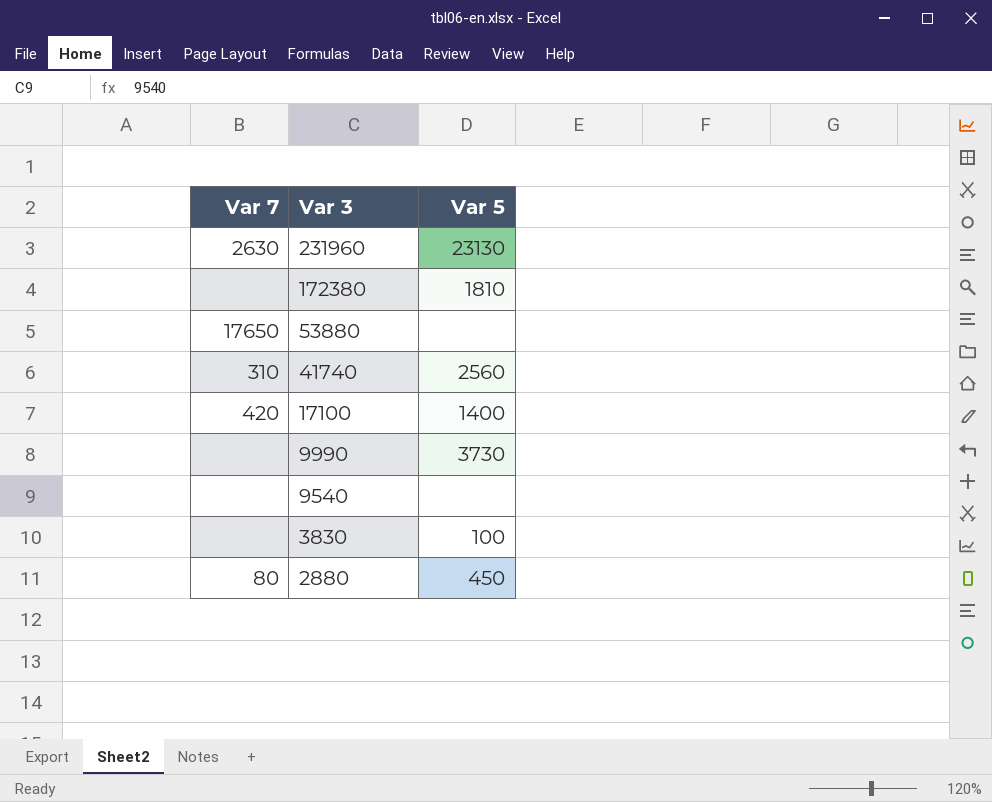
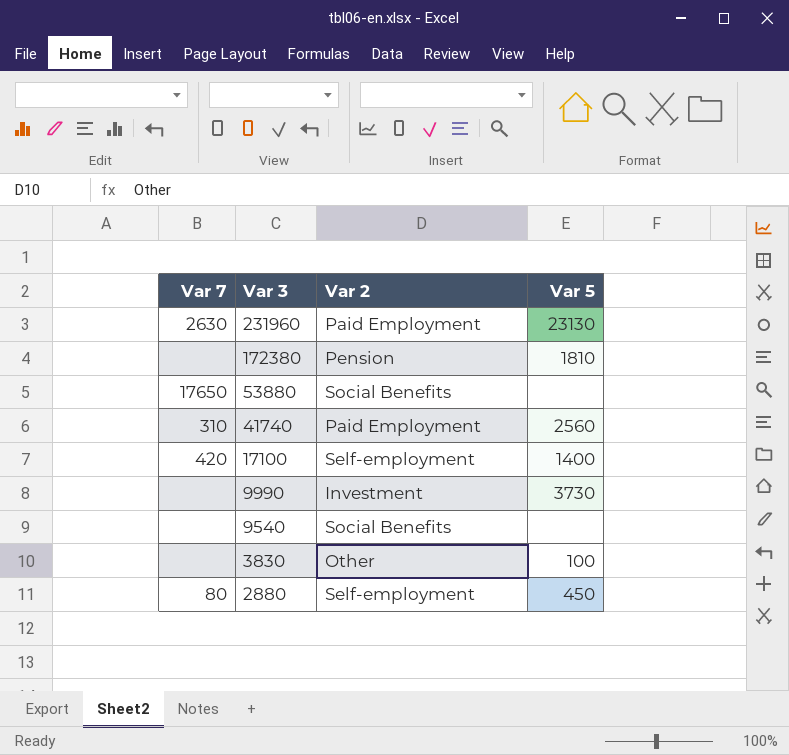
column Var 2 | position: none -> 3

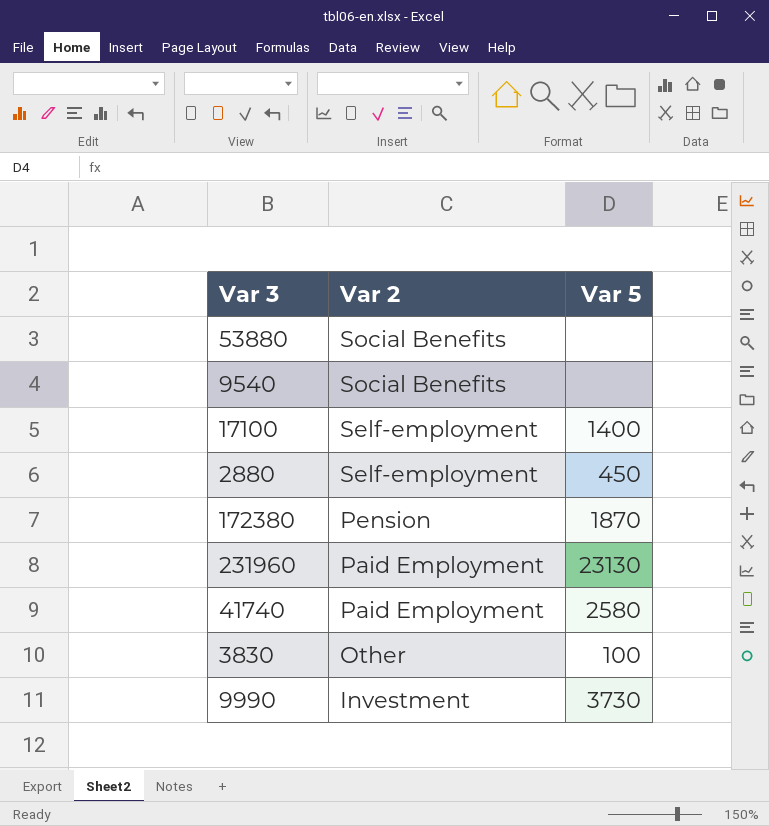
row order: Var 3 descending -> Var 2 descending
column Var 7 | position: 1 -> none
172380 | Var 5: 1810 -> 1870
41740 | Var 5: 2560 -> 2580

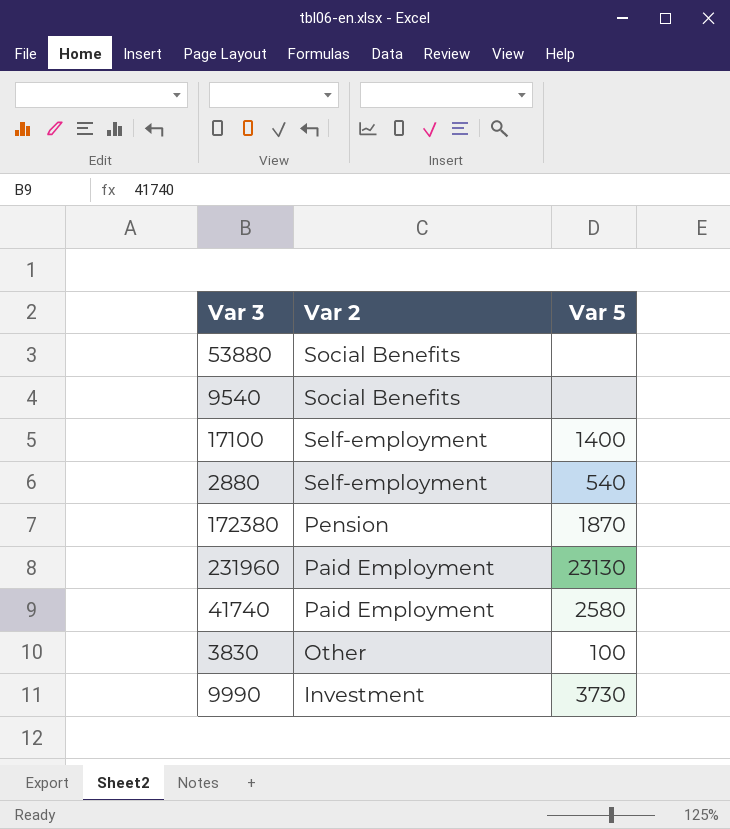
2880 | Var 5: 450 -> 540

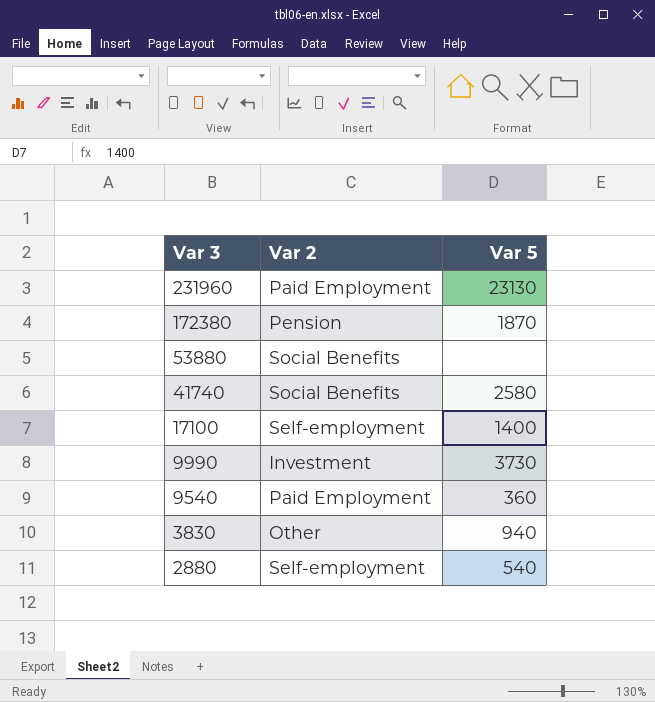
row order: Var 2 descending -> Var 3 descending
41740 | Var 2: Paid Employment -> Social Benefits
9540 | Var 2: Social Benefits -> Paid Employment
9540 | Var 5: none -> 360
3830 | Var 5: 100 -> 940

